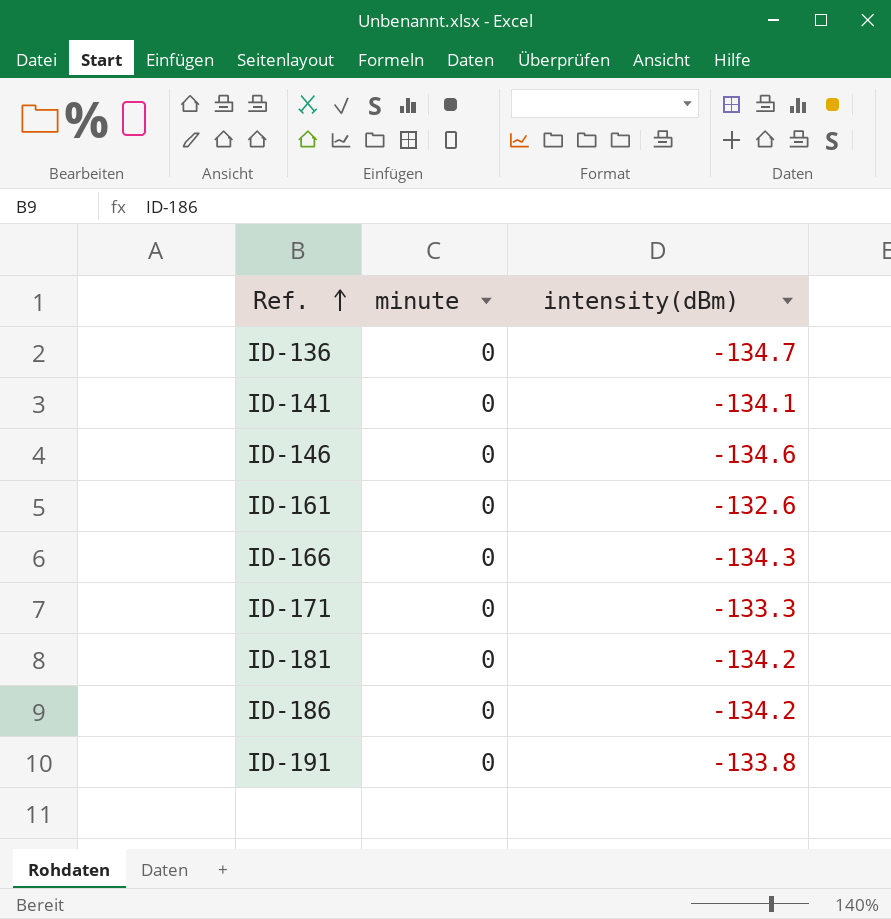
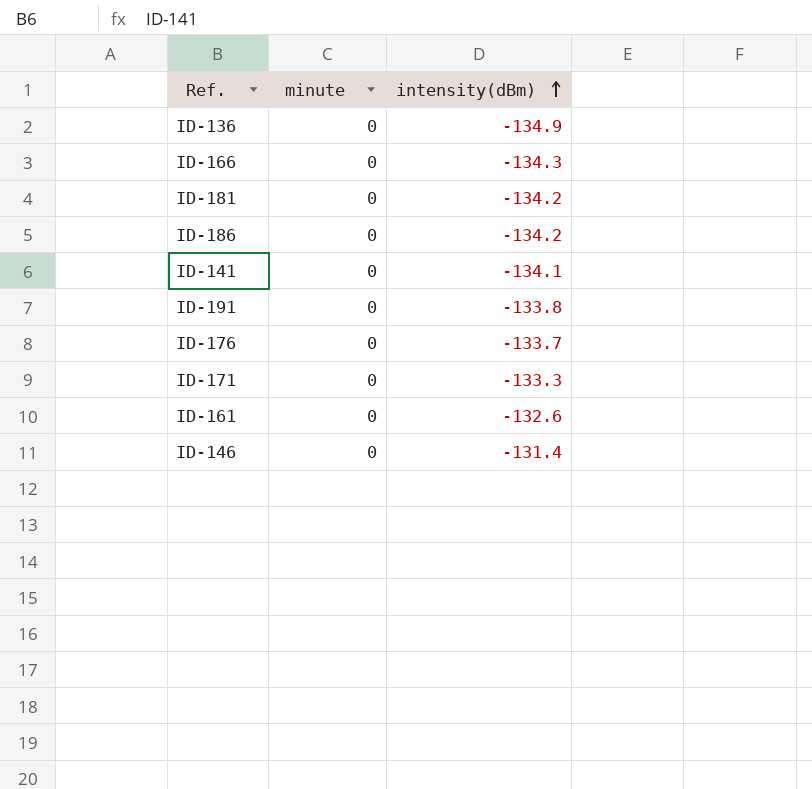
row order: Ref. ascending -> intensity(dBm) ascending
ID-136 | intensity(dBm): -134.7 -> -134.9
row ID-176: none -> 0 | -133.7
ID-146 | intensity(dBm): -134.6 -> -131.4

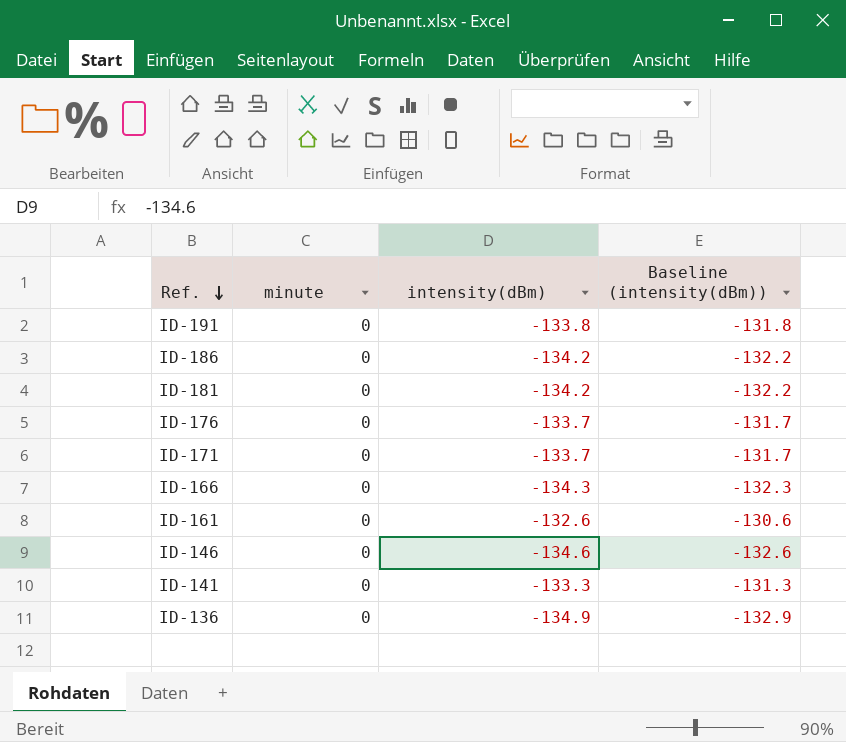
row order: intensity(dBm) ascending -> Ref. descending
column Baseline (intensity(dBm)) | formula: none -> [intensity(dBm)] + 2
ID-171 | intensity(dBm): -133.3 -> -133.7
ID-146 | intensity(dBm): -131.4 -> -134.6
ID-141 | intensity(dBm): -134.1 -> -133.3

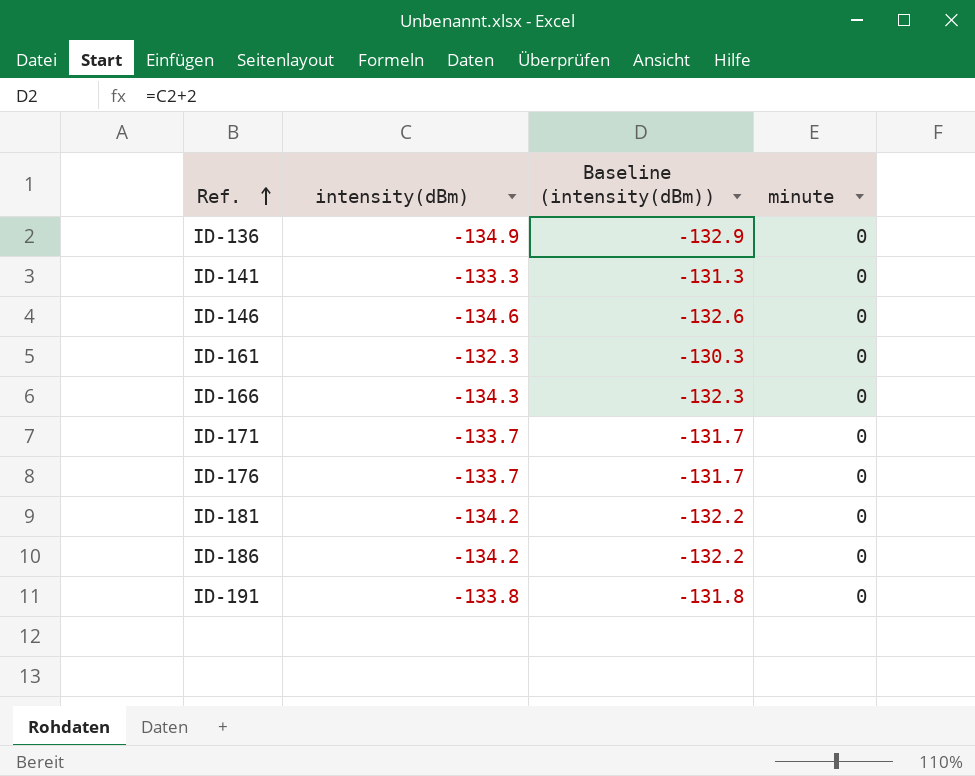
row order: Ref. descending -> Ref. ascending
column minute | position: 2 -> 4
ID-161 | intensity(dBm): -132.6 -> -132.3
ID-161 | Baseline (intensity(dBm)): -130.6 -> -130.3

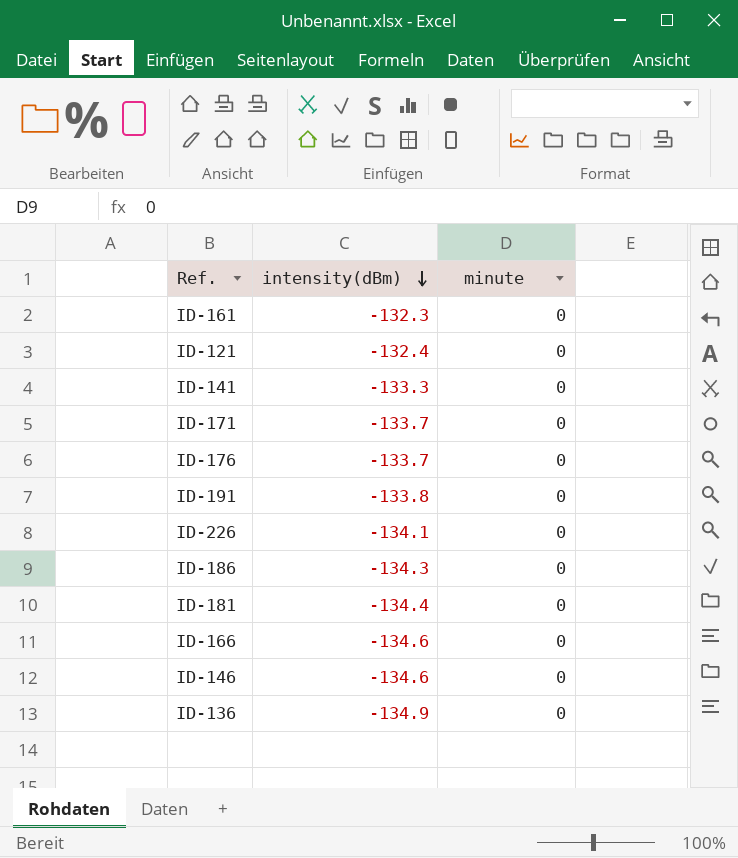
row order: Ref. ascending -> intensity(dBm) descending
column Baseline (intensity(dBm)) | formula: [intensity(dBm)] + 2 -> none
row ID-121: none -> -132.4 | 0
row ID-226: none -> -134.1 | 0
ID-186 | intensity(dBm): -134.2 -> -134.3
ID-181 | intensity(dBm): -134.2 -> -134.4
ID-166 | intensity(dBm): -134.3 -> -134.6

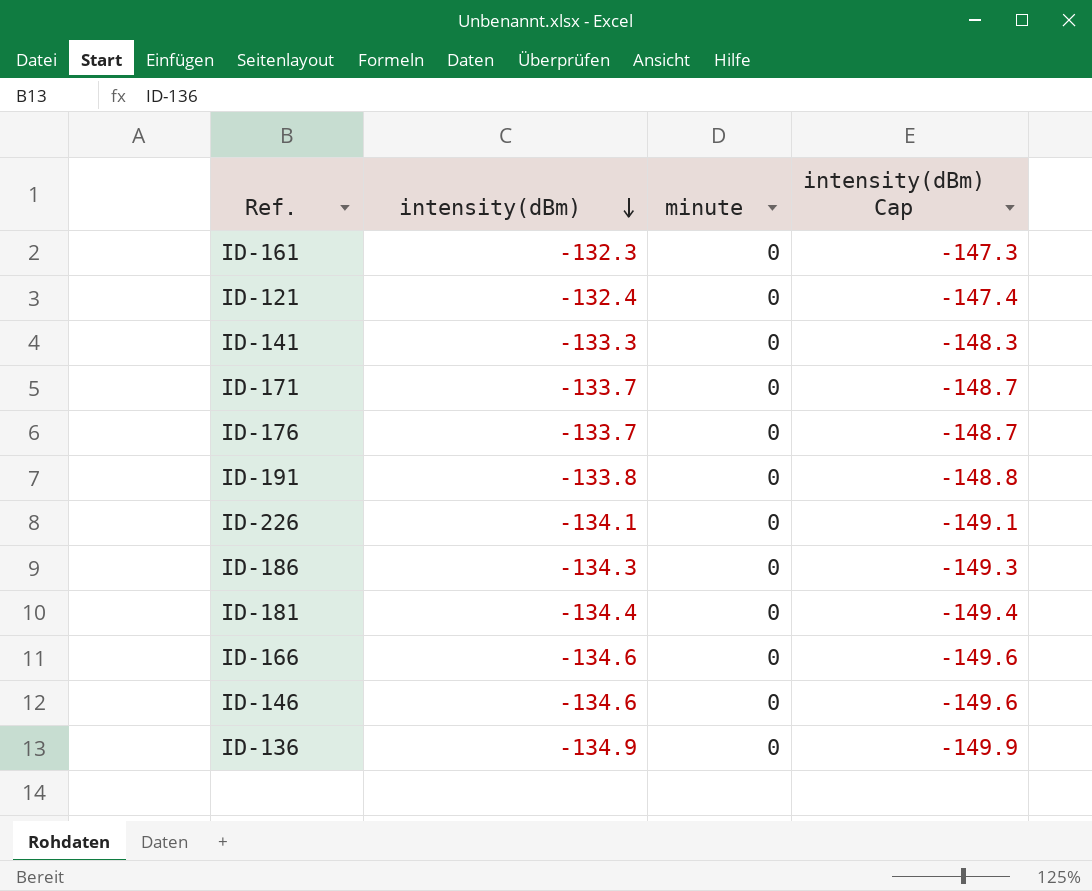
column intensity(dBm) Cap | formula: none -> [intensity(dBm)] - 15

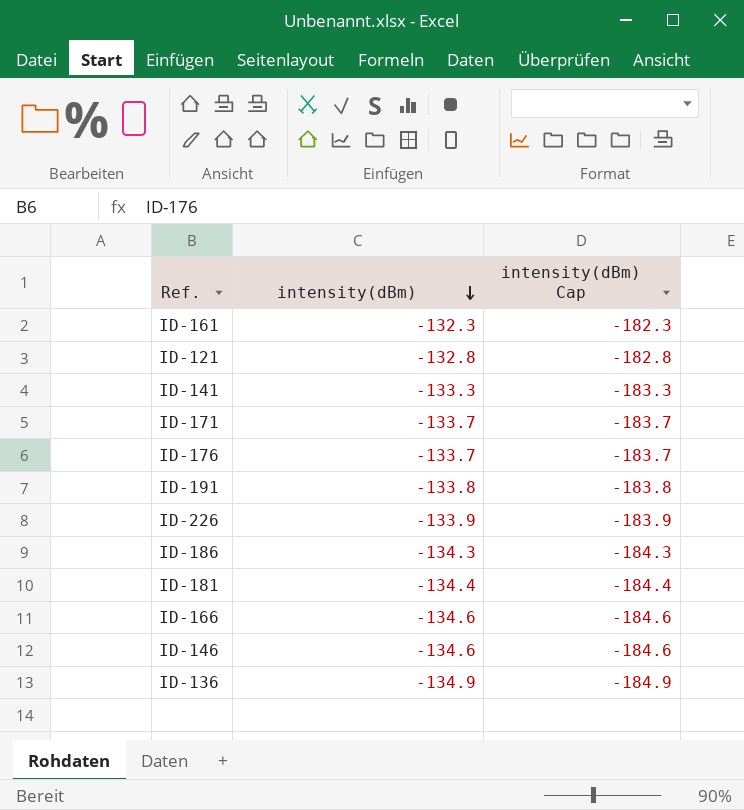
column minute | position: 3 -> none
column intensity(dBm) Cap | formula: [intensity(dBm)] - 15 -> [intensity(dBm)] - 50
ID-121 | intensity(dBm): -132.4 -> -132.8
ID-226 | intensity(dBm): -134.1 -> -133.9

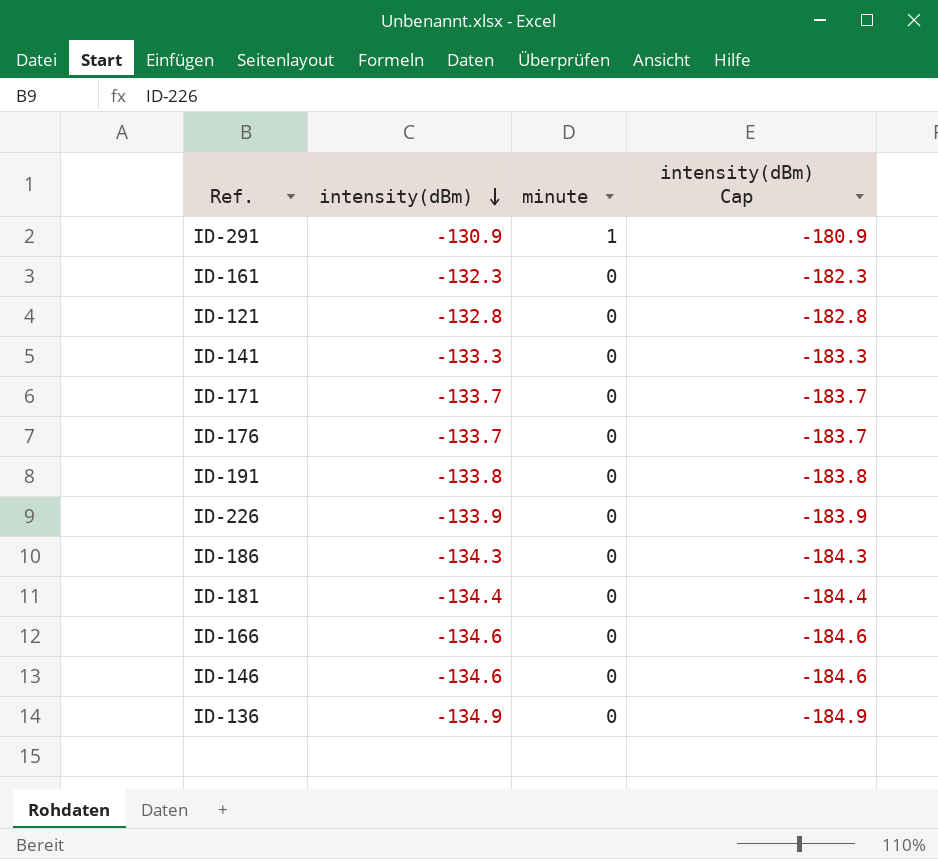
column minute | position: none -> 3
row ID-291: none -> -130.9 | 1 | -180.9

